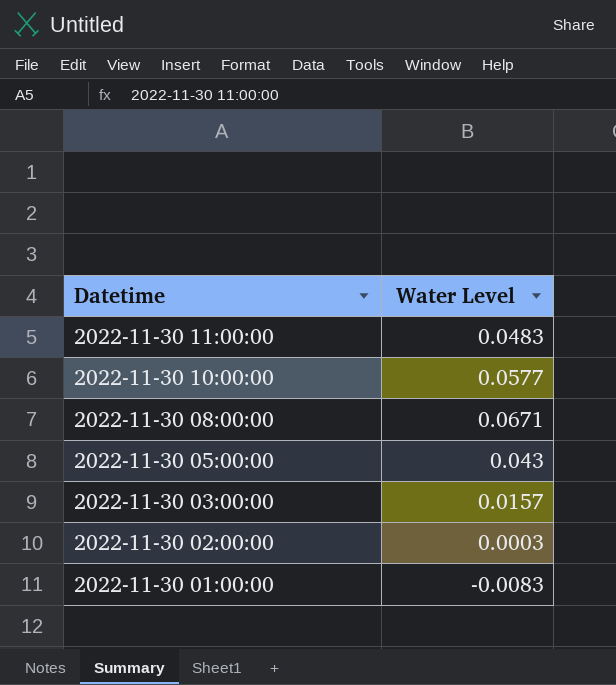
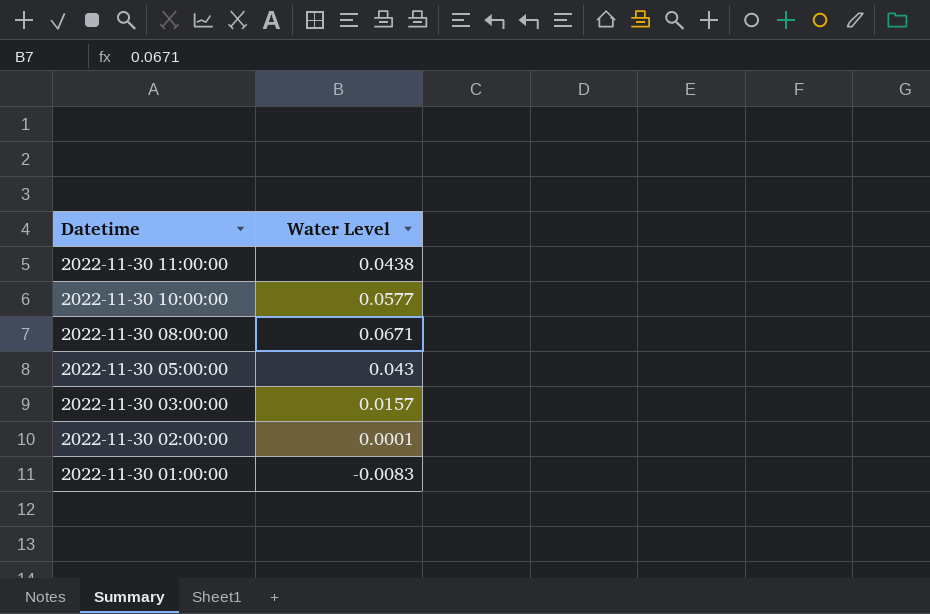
2022-11-30 11:00:00 | Water Level: 0.0483 -> 0.0438
2022-11-30 02:00:00 | Water Level: 0.0003 -> 0.0001

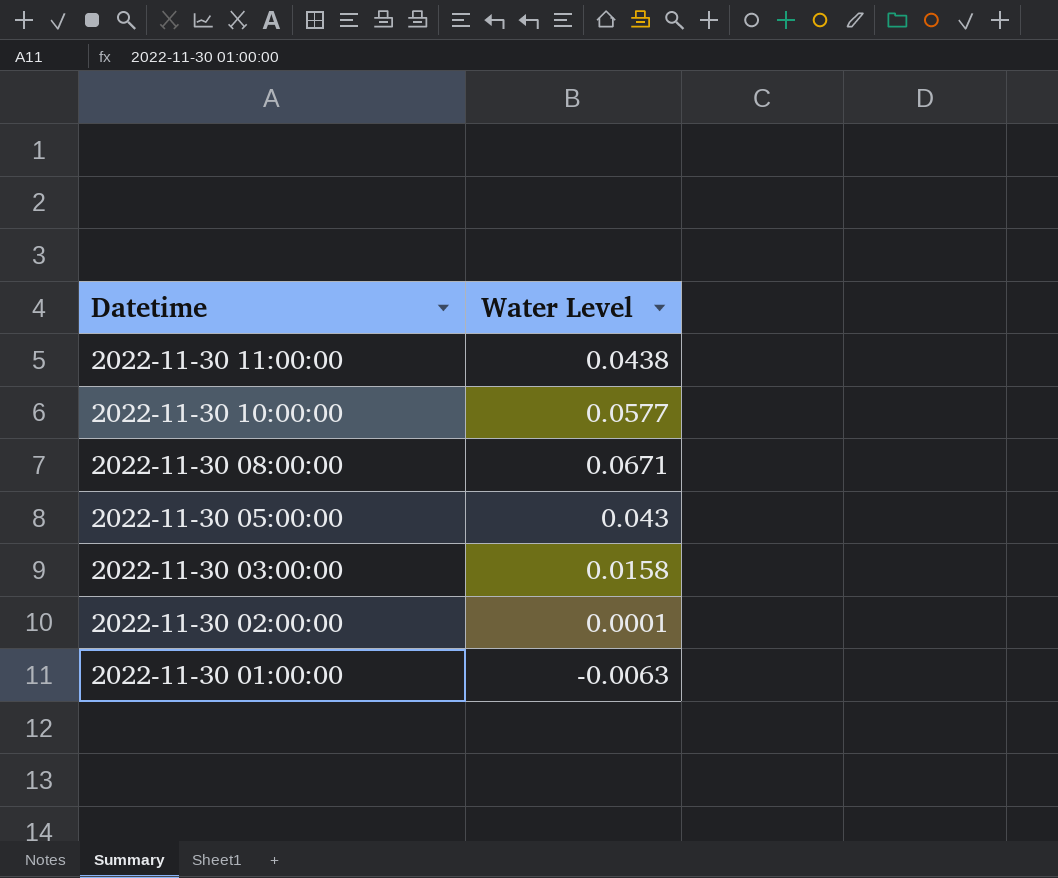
2022-11-30 03:00:00 | Water Level: 0.0157 -> 0.0158
2022-11-30 01:00:00 | Water Level: -0.0083 -> -0.0063

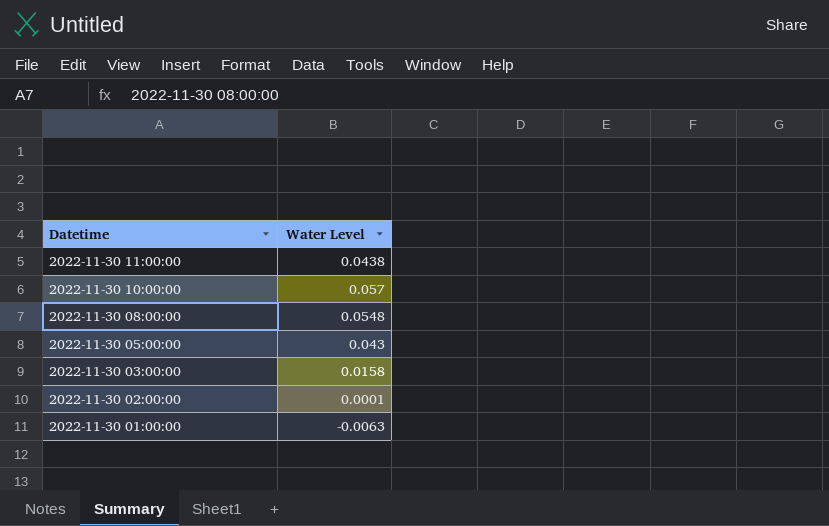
2022-11-30 10:00:00 | Water Level: 0.0577 -> 0.057
2022-11-30 08:00:00 | Water Level: 0.0671 -> 0.0548

